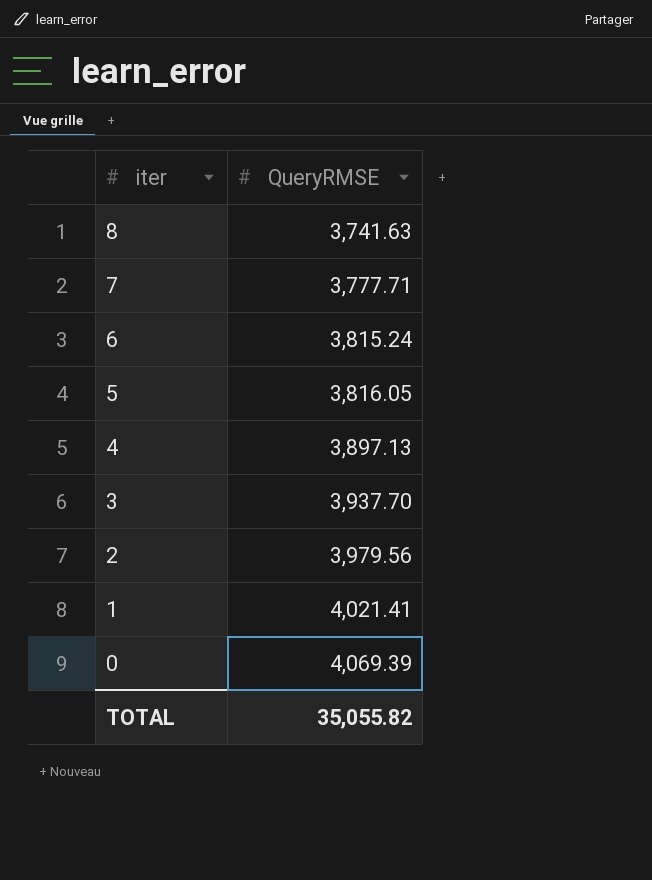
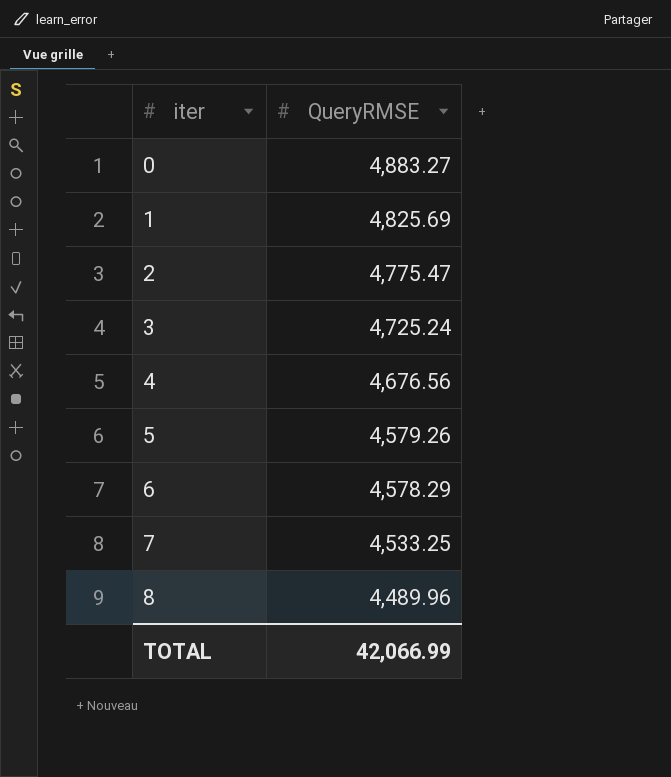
row order: iter descending -> iter ascending
0 | QueryRMSE: 4,069.39 -> 4,883.27
1 | QueryRMSE: 4,021.41 -> 4,825.69
2 | QueryRMSE: 3,979.56 -> 4,775.47
3 | QueryRMSE: 3,937.70 -> 4,725.24
4 | QueryRMSE: 3,897.13 -> 4,676.56
5 | QueryRMSE: 3,816.05 -> 4,579.26
6 | QueryRMSE: 3,815.24 -> 4,578.29
7 | QueryRMSE: 3,777.71 -> 4,533.25
8 | QueryRMSE: 3,741.63 -> 4,489.96
TOTAL | QueryRMSE: 35,055.82 -> 42,066.99

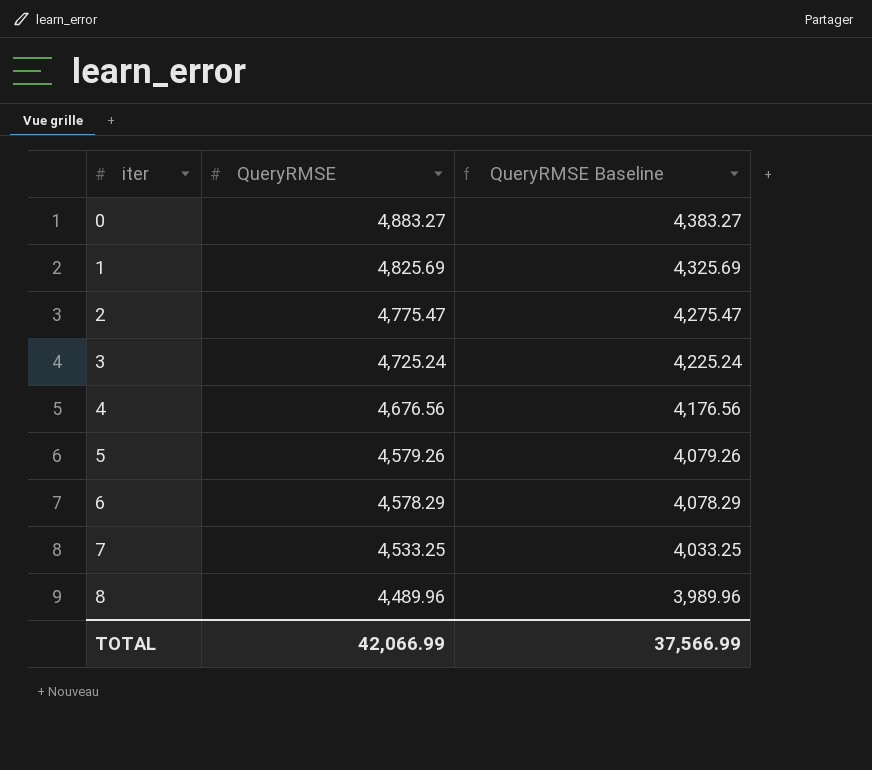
column QueryRMSE Baseline | formula: none -> [QueryRMSE] - 500

